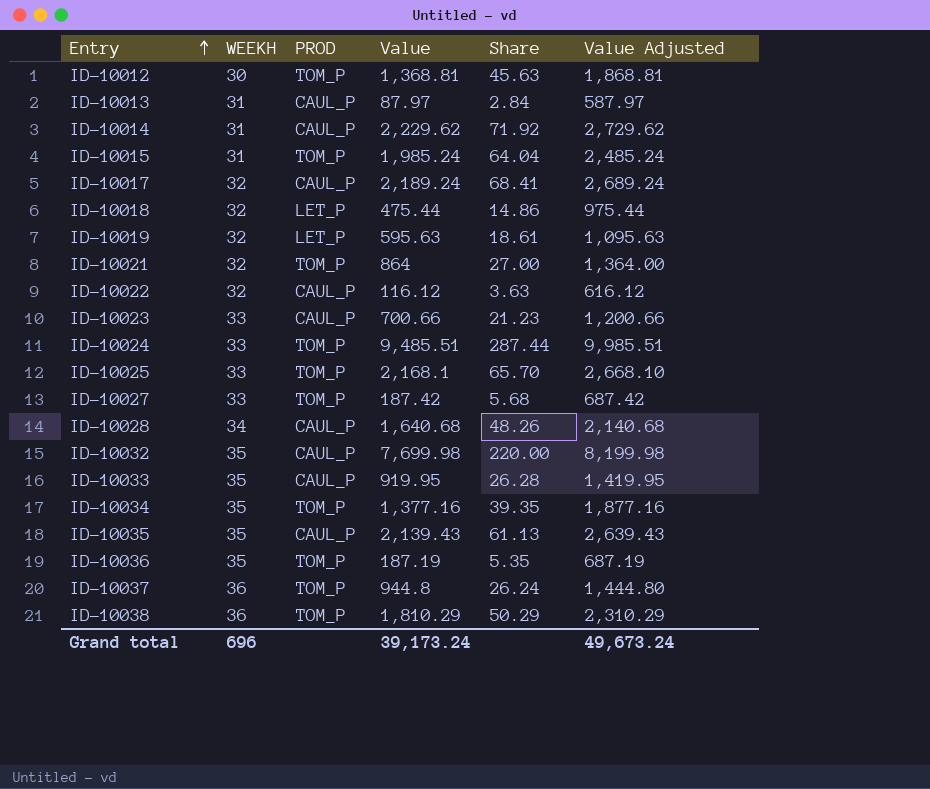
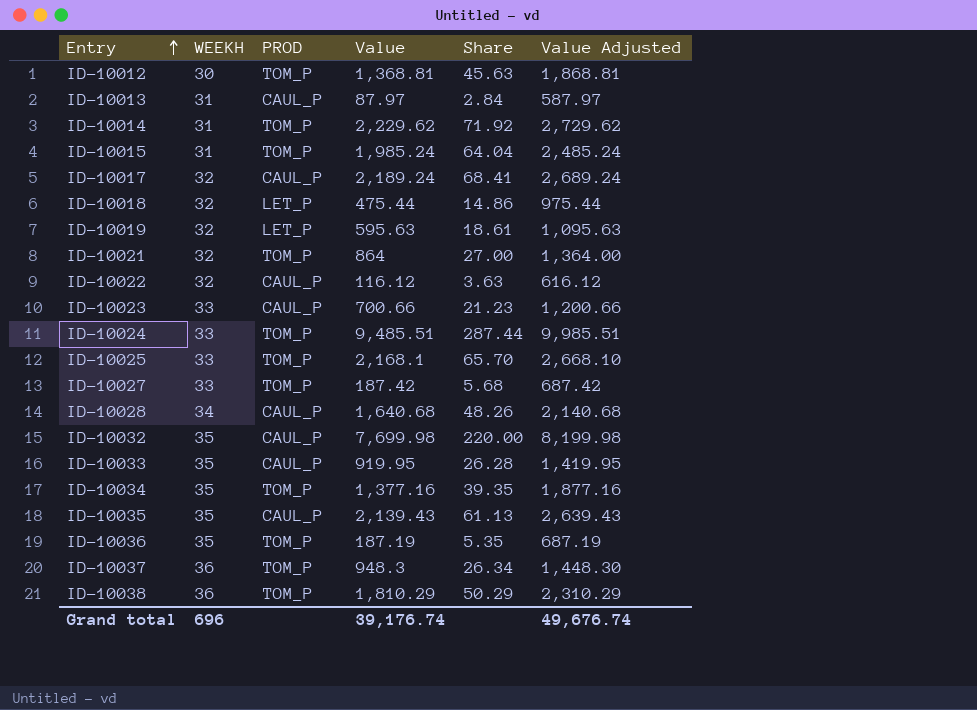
ID-10014 | PROD: CAUL_P -> TOM_P
ID-10037 | Value: 944.8 -> 948.3
ID-10037 | Share: 26.24 -> 26.34
ID-10037 | Value Adjusted: 1,444.80 -> 1,448.30
Grand total | Value: 39,173.24 -> 39,176.74
Grand total | Value Adjusted: 49,673.24 -> 49,676.74

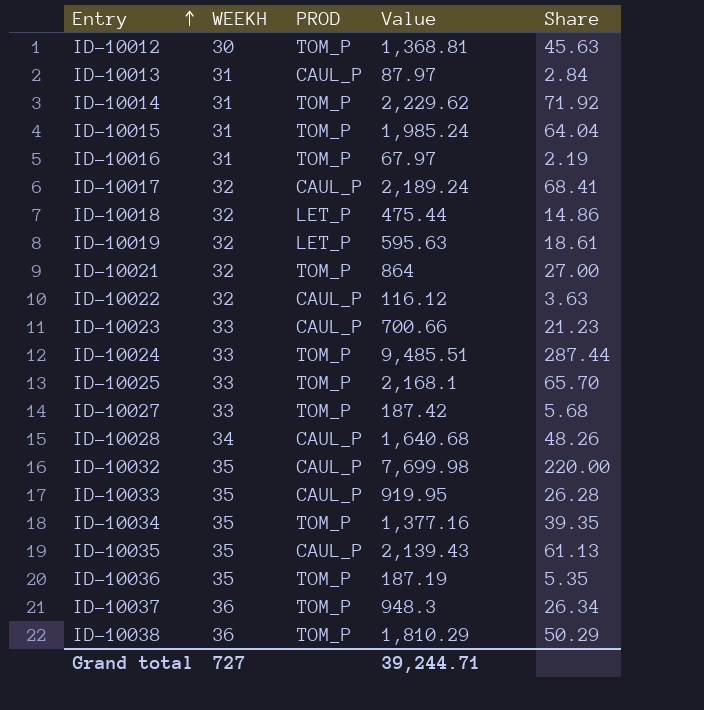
column Value Adjusted | formula: [Value] + 500 -> none
row ID-10016: none -> 31 | TOM_P | 67.97 | 2.19
Grand total | WEEKH: 696 -> 727
Grand total | Value: 39,176.74 -> 39,244.71

